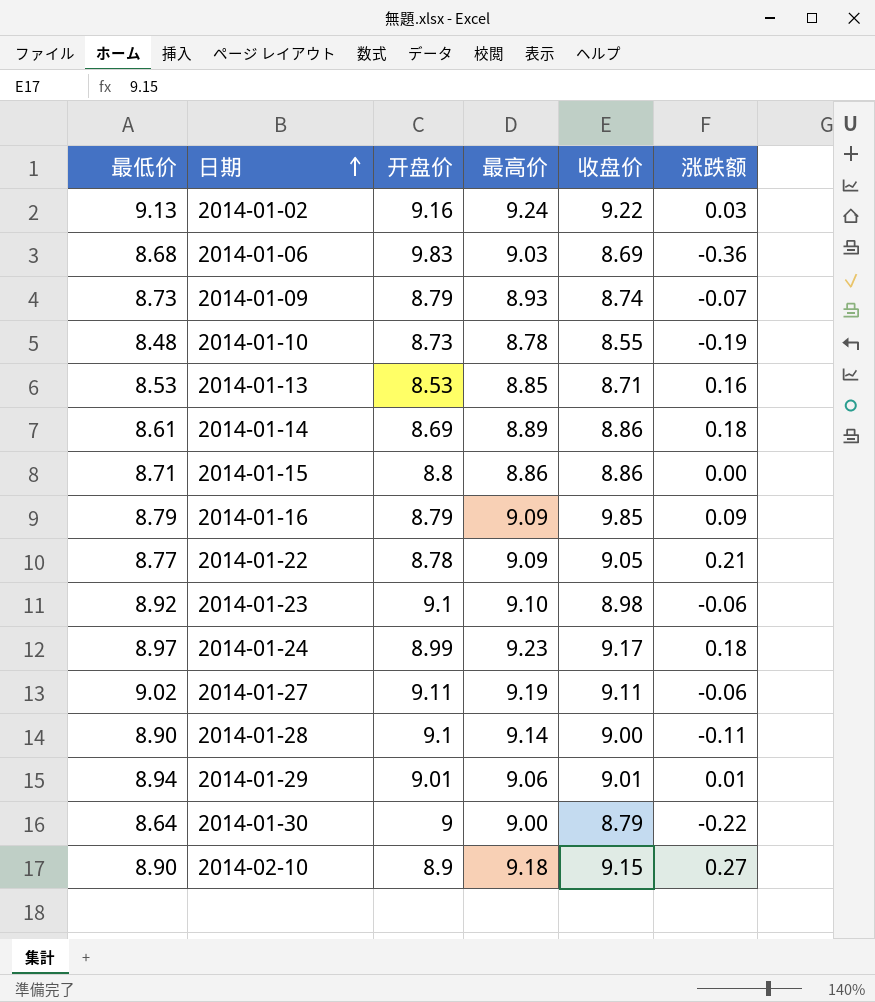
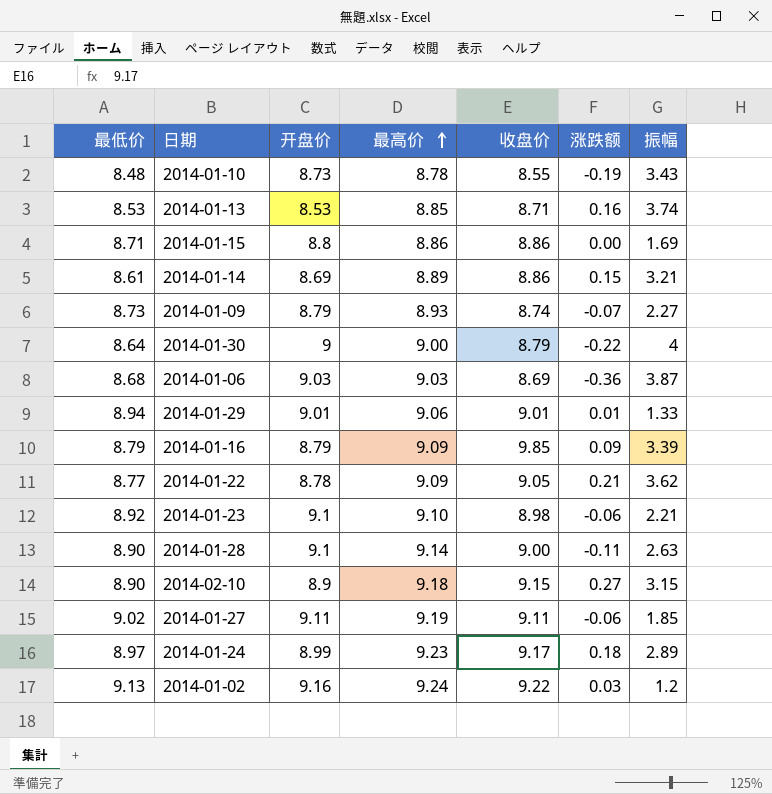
row order: 日期 ascending -> 最高价 ascending
column 振幅 | position: none -> 7
2014-01-14 | 涨跌额: 0.18 -> 0.15
2014-01-06 | 开盘价: 9.83 -> 9.03

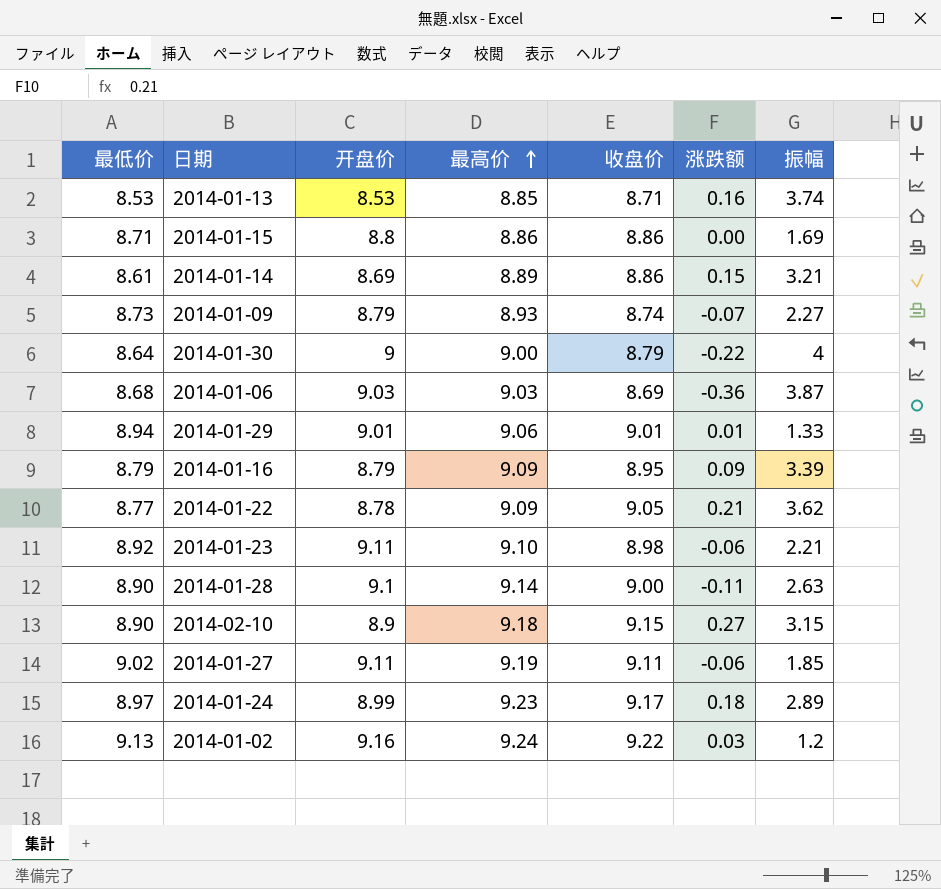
row 2014-01-10: 8.48 | 8.73 | 8.78 | 8.55 | -0.19 | 3.43 -> none
2014-01-16 | 收盘价: 9.85 -> 8.95
2014-01-23 | 开盘价: 9.1 -> 9.11

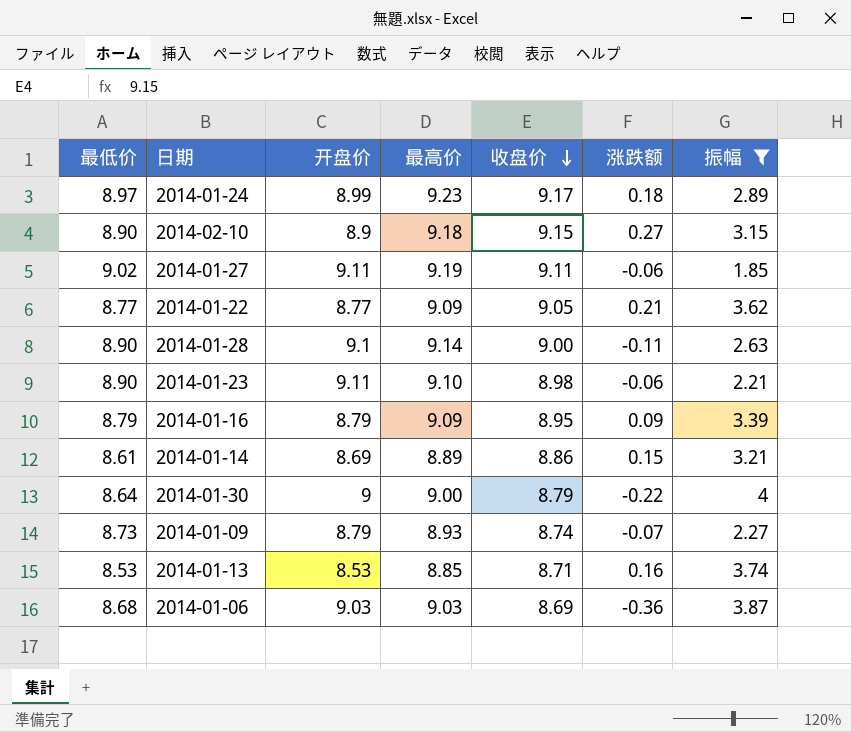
filter: none -> 振幅 >= 1.85
row order: 最高价 ascending -> 收盘价 descending
2014-01-22 | 开盘价: 8.78 -> 8.77
2014-01-23 | 最低价: 8.92 -> 8.90

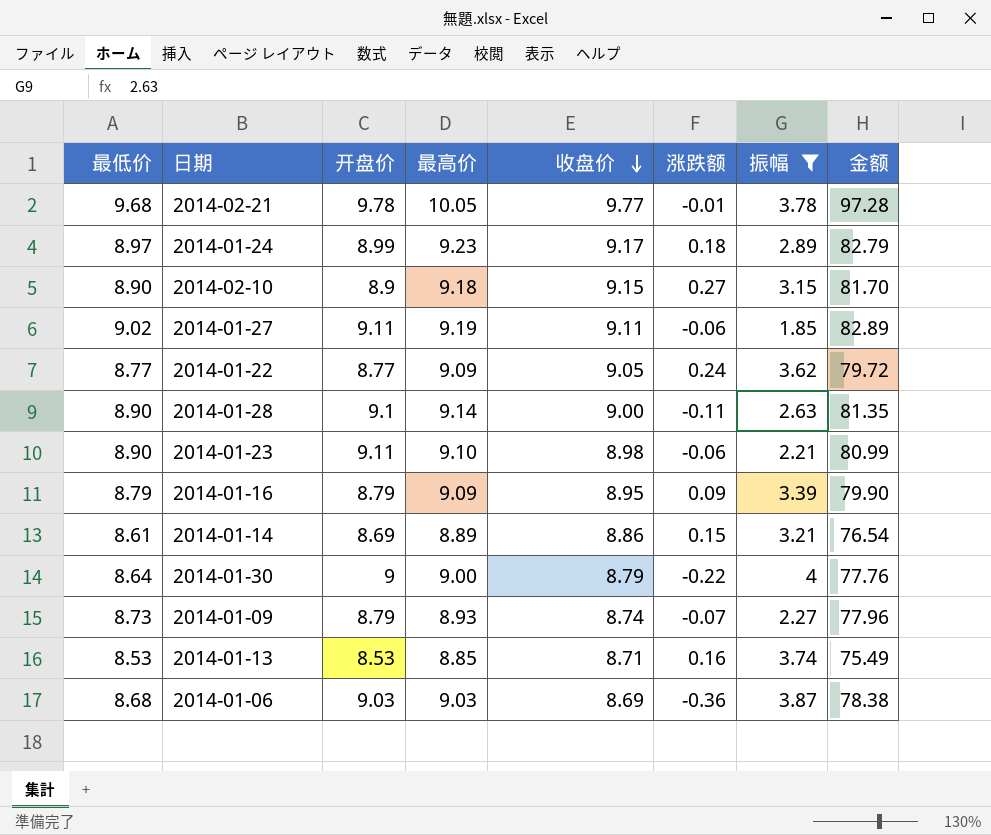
column 金额 | formula: none -> [最低价] * [最高价]
row 2014-02-21: none -> 9.68 | 9.78 | 10.05 | 9.77 | -0.01 | 3.78 | 97.28
2014-01-22 | 涨跌额: 0.21 -> 0.24

